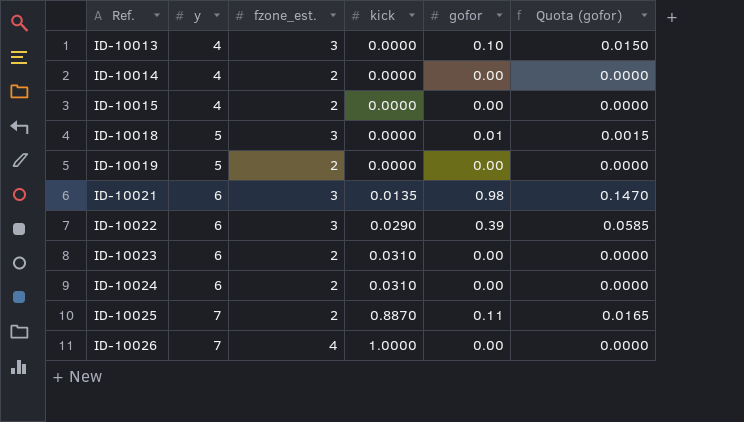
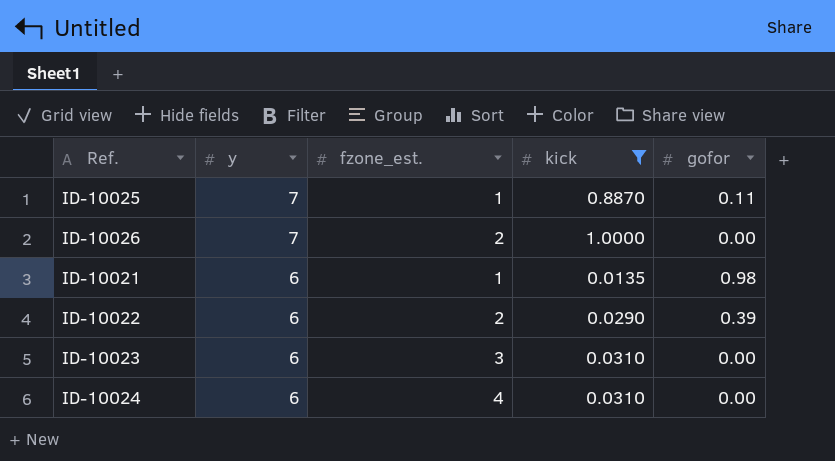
filter: none -> kick != 0.0000
row order: Ref. ascending -> y descending
column Quota (gofor) | formula: [gofor] * 0.15 -> none
ID-10025 | fzone_est.: 2 -> 1
ID-10026 | fzone_est.: 4 -> 2
ID-10021 | fzone_est.: 3 -> 1
ID-10022 | fzone_est.: 3 -> 2
ID-10023 | fzone_est.: 2 -> 3
ID-10024 | fzone_est.: 2 -> 4

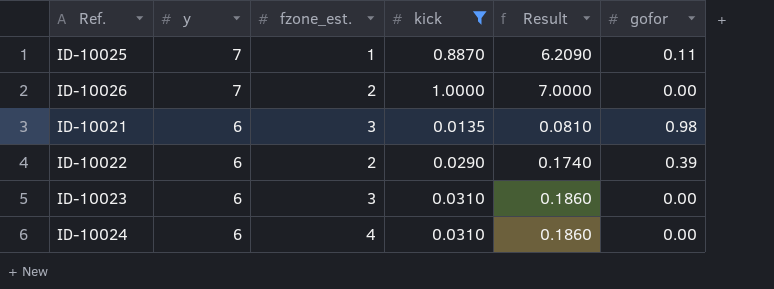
column Result | formula: none -> [y] * [kick]
ID-10021 | fzone_est.: 1 -> 3

